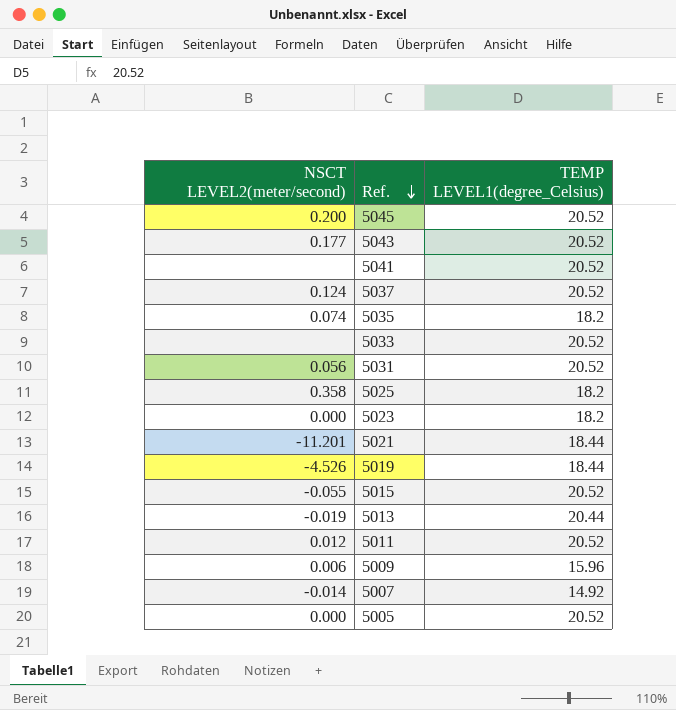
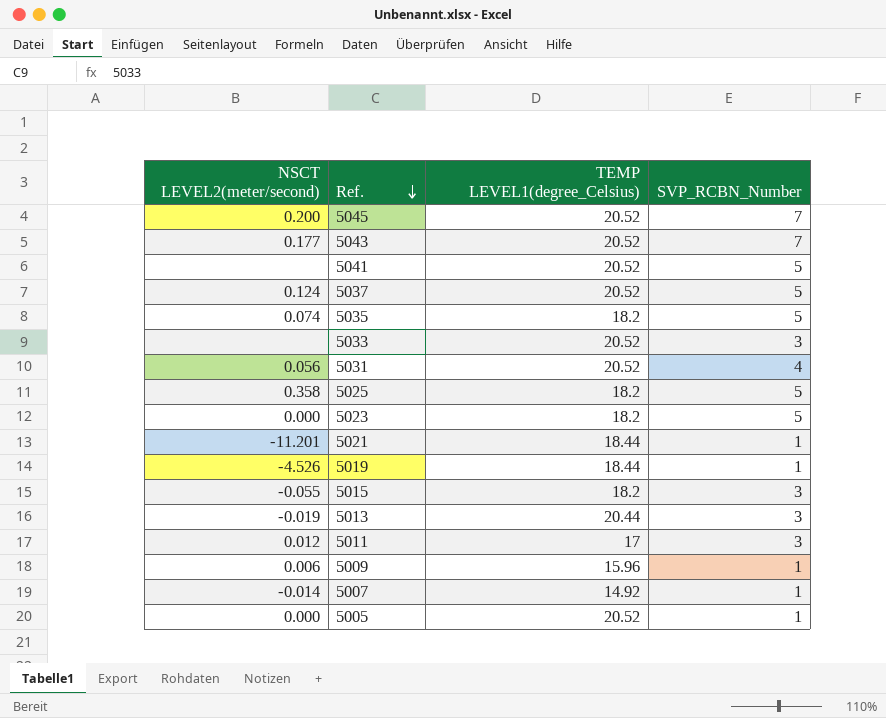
column SVP_RCBN_Number | position: none -> 4
5015 | TEMP LEVEL1(degree_Celsius): 20.52 -> 18.2
5011 | TEMP LEVEL1(degree_Celsius): 20.52 -> 17

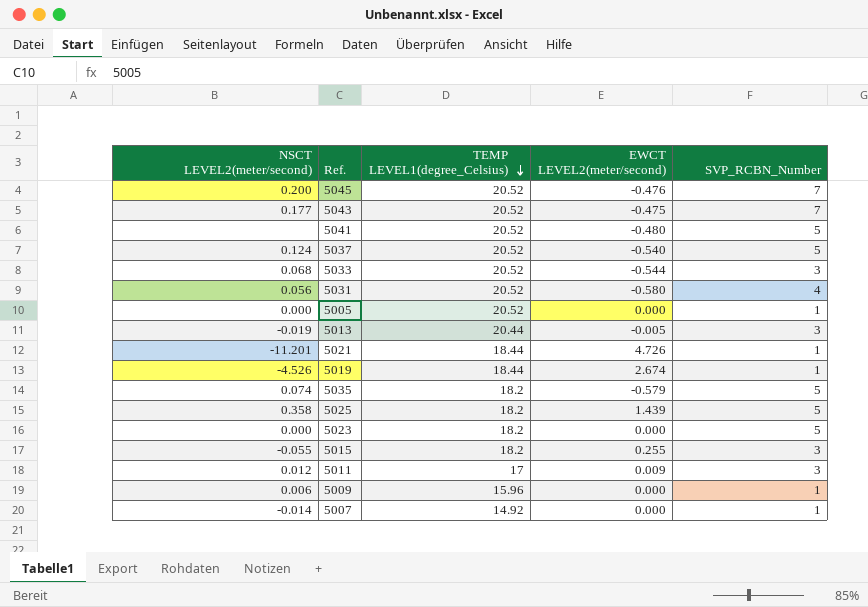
row order: Ref. descending -> TEMP LEVEL1(degree_Celsius) descending
column EWCT LEVEL2(meter/second) | position: none -> 4
5033 | NSCT LEVEL2(meter/second): none -> 0.068

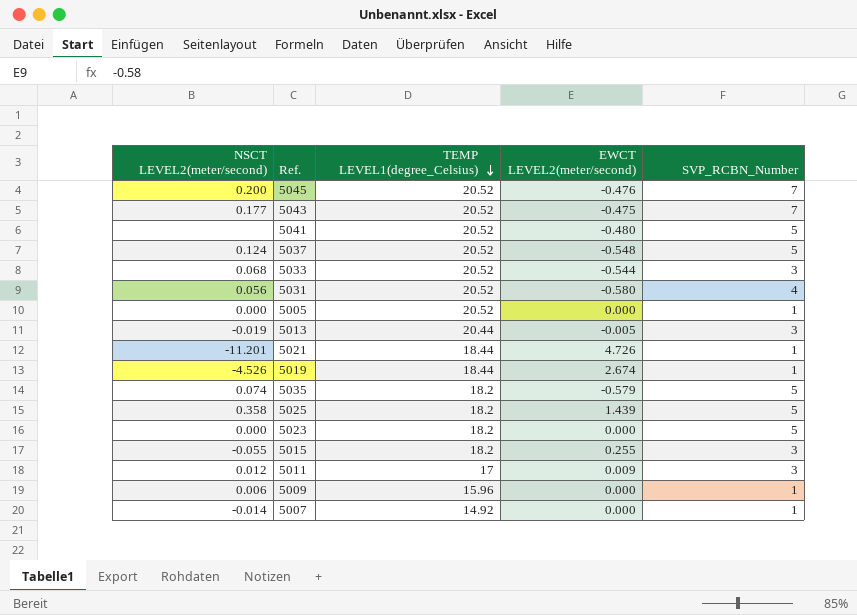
5037 | EWCT LEVEL2(meter/second): -0.540 -> -0.548

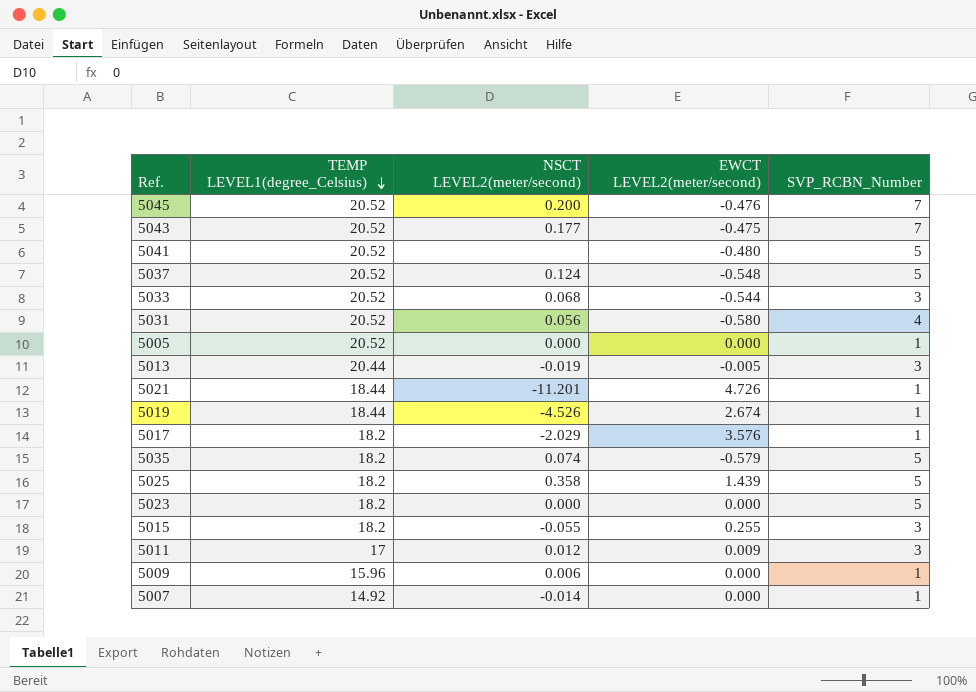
column NSCT LEVEL2(meter/second) | position: 1 -> 3
row 5017: none -> 18.2 | -2.029 | 3.576 | 1

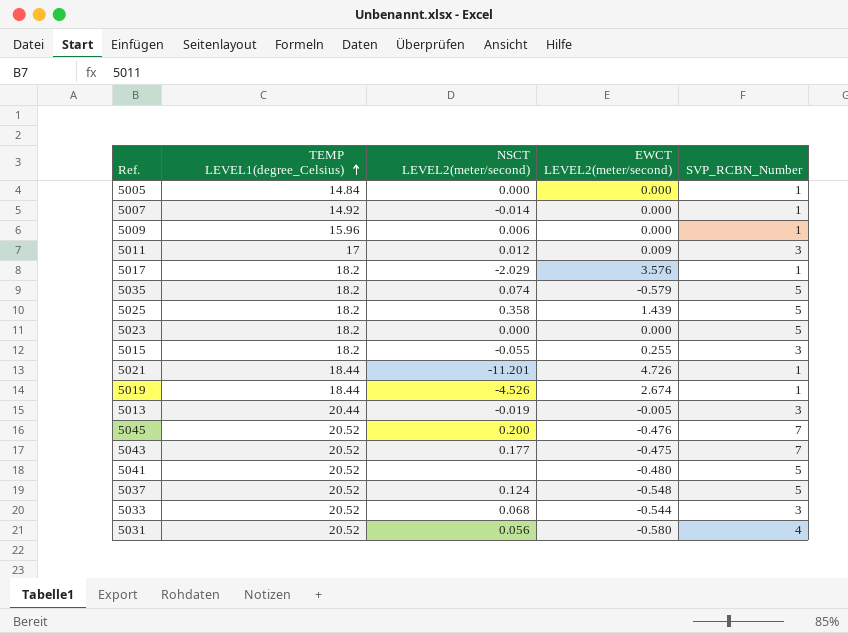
row order: TEMP LEVEL1(degree_Celsius) descending -> TEMP LEVEL1(degree_Celsius) ascending
5005 | TEMP LEVEL1(degree_Celsius): 20.52 -> 14.84

